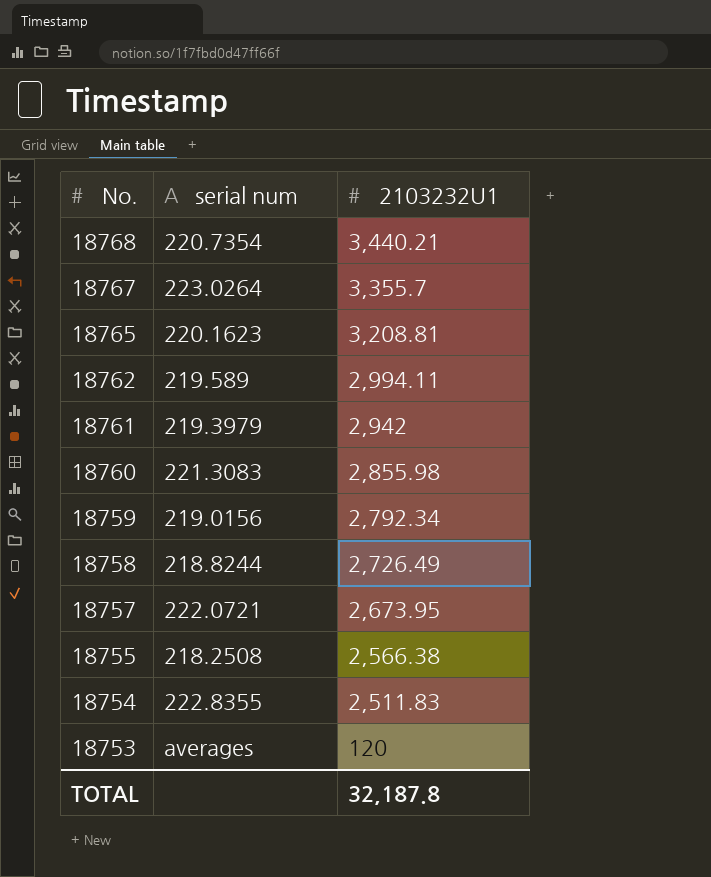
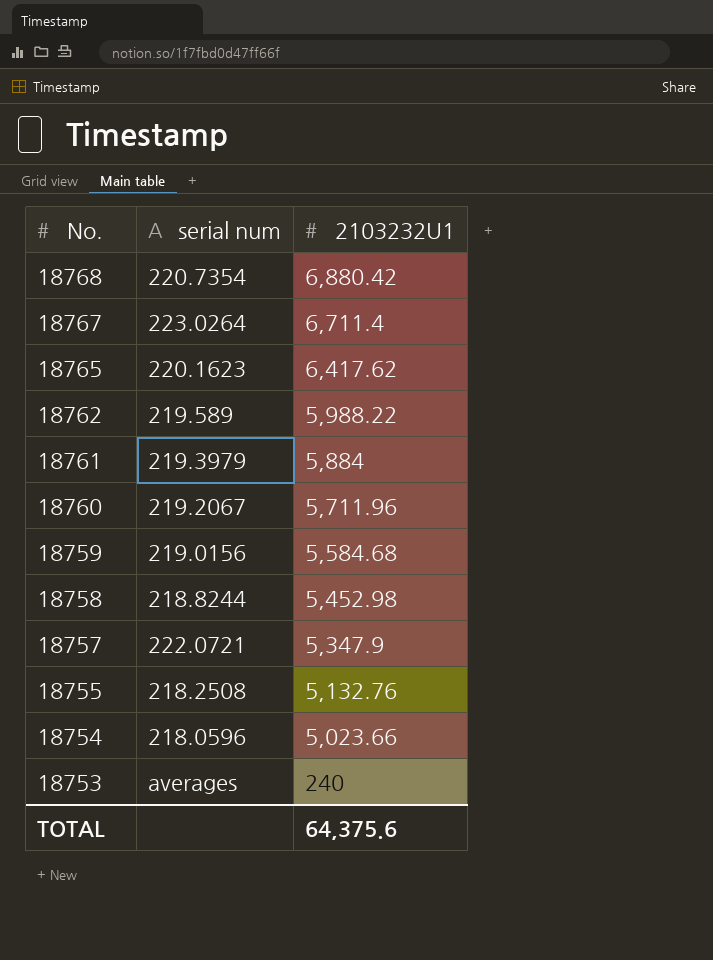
18768 | 2103232U1: 3,440.21 -> 6,880.42
18767 | 2103232U1: 3,355.7 -> 6,711.4
18765 | 2103232U1: 3,208.81 -> 6,417.62
18762 | 2103232U1: 2,994.11 -> 5,988.22
18761 | 2103232U1: 2,942 -> 5,884
18760 | serial num: 221.3083 -> 219.2067
18760 | 2103232U1: 2,855.98 -> 5,711.96
18759 | 2103232U1: 2,792.34 -> 5,584.68
18758 | 2103232U1: 2,726.49 -> 5,452.98
18757 | 2103232U1: 2,673.95 -> 5,347.9
18755 | 2103232U1: 2,566.38 -> 5,132.76
18754 | serial num: 222.8355 -> 218.0596
18754 | 2103232U1: 2,511.83 -> 5,023.66
18753 | 2103232U1: 120 -> 240
TOTAL | 2103232U1: 32,187.8 -> 64,375.6

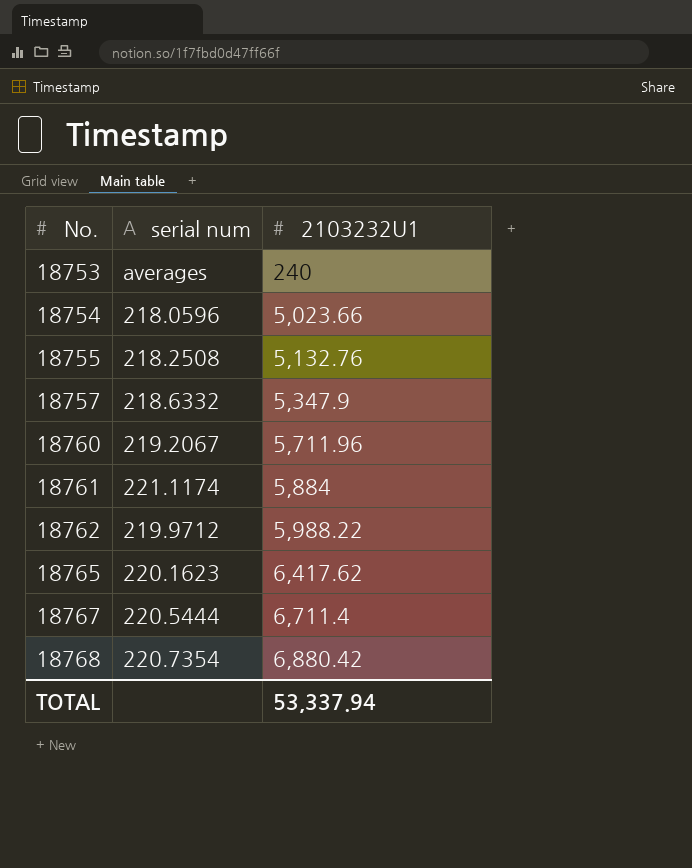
row order: No. descending -> No. ascending
row 18759: 219.0156 | 5,584.68 -> none
row 18758: 218.8244 | 5,452.98 -> none
18757 | serial num: 222.0721 -> 218.6332
18761 | serial num: 219.3979 -> 221.1174
18762 | serial num: 219.589 -> 219.9712
18767 | serial num: 223.0264 -> 220.5444
TOTAL | 2103232U1: 64,375.6 -> 53,337.94

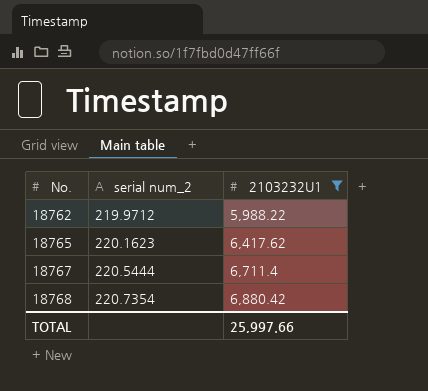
filter: none -> 2103232U1 >= 5,988.22
column name: serial num -> serial num_2
TOTAL | 2103232U1: 53,337.94 -> 25,997.66

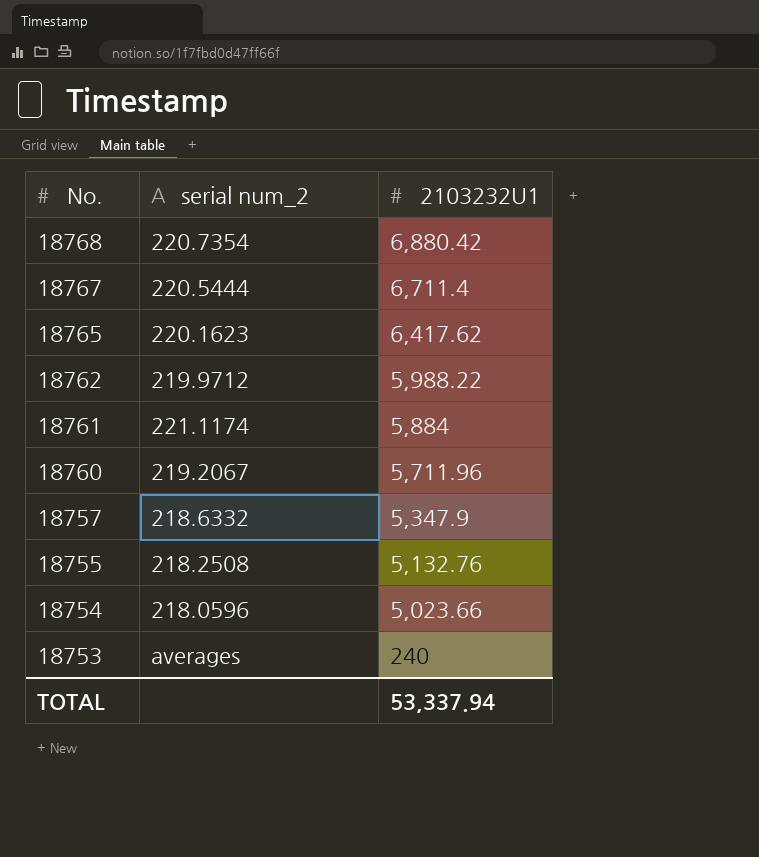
filter: 2103232U1 >= 5,988.22 -> none
row order: No. ascending -> No. descending
TOTAL | 2103232U1: 25,997.66 -> 53,337.94

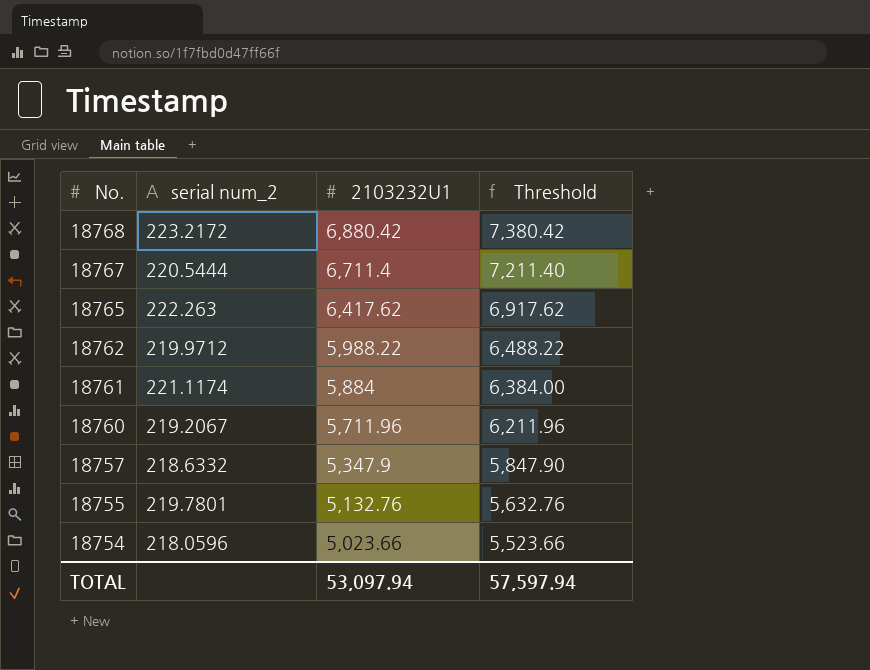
column Threshold | formula: none -> [2103232U1] + 500
row 18753: averages | 240 -> none
18768 | serial num_2: 220.7354 -> 223.2172
18765 | serial num_2: 220.1623 -> 222.263
18755 | serial num_2: 218.2508 -> 219.7801
TOTAL | 2103232U1: 53,337.94 -> 53,097.94

